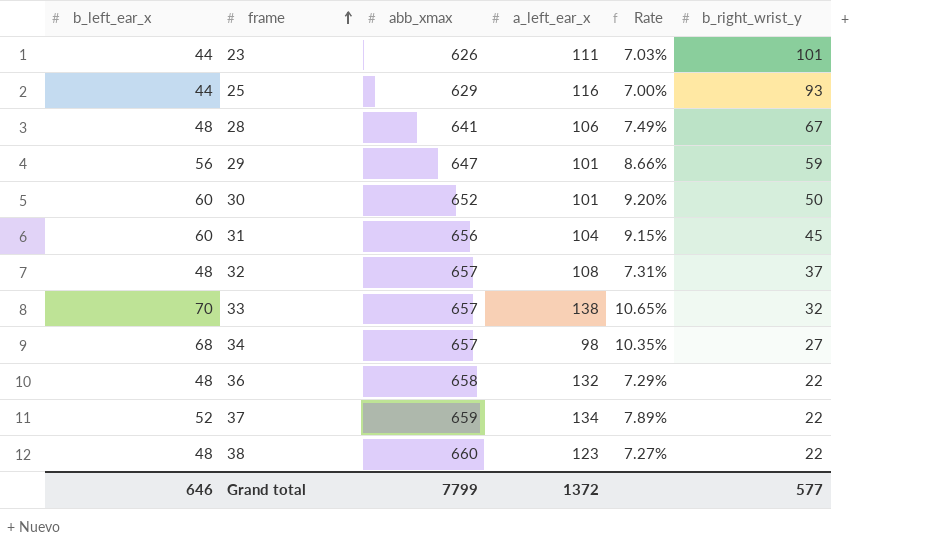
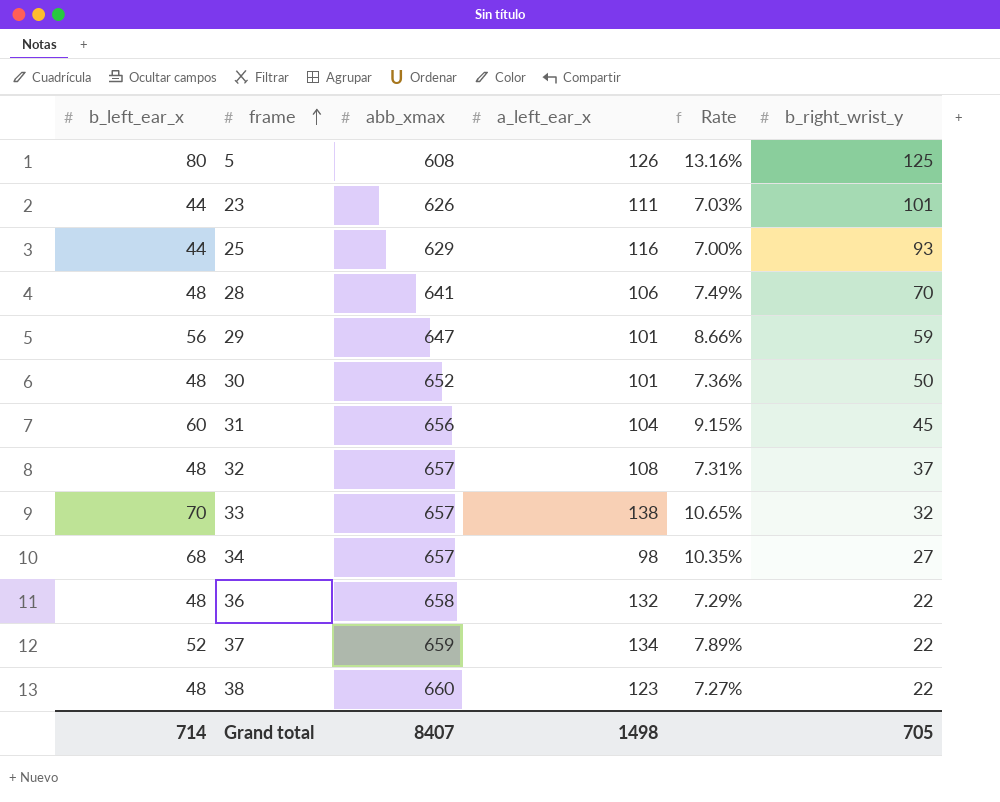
row 5: none -> 80 | 608 | 126 | 13.16% | 125
28 | b_right_wrist_y: 67 -> 70
30 | b_left_ear_x: 60 -> 48
30 | Rate: 9.20% -> 7.36%
Grand total | b_left_ear_x: 646 -> 714
Grand total | abb_xmax: 7799 -> 8407
Grand total | a_left_ear_x: 1372 -> 1498
Grand total | b_right_wrist_y: 577 -> 705

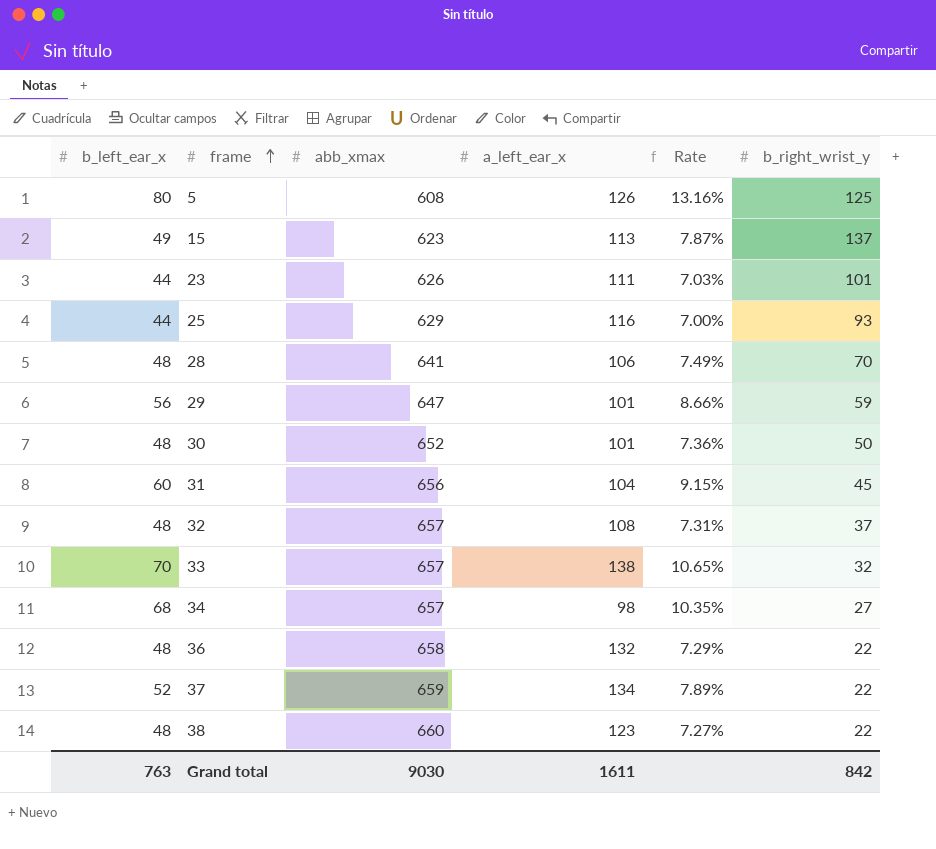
row 15: none -> 49 | 623 | 113 | 7.87% | 137
Grand total | b_left_ear_x: 714 -> 763
Grand total | abb_xmax: 8407 -> 9030
Grand total | a_left_ear_x: 1498 -> 1611
Grand total | b_right_wrist_y: 705 -> 842

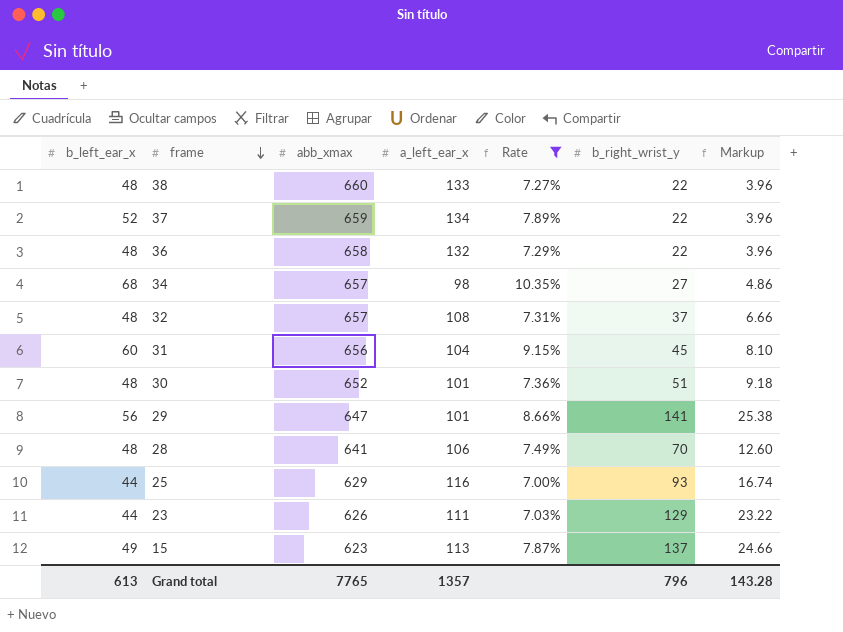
filter: none -> Rate <= 10.35%
row order: frame ascending -> frame descending
column Markup | formula: none -> [b_right_wrist_y] * 0.18
38 | a_left_ear_x: 123 -> 133
30 | b_right_wrist_y: 50 -> 51
29 | b_right_wrist_y: 59 -> 141
23 | b_right_wrist_y: 101 -> 129
Grand total | b_left_ear_x: 763 -> 613
Grand total | abb_xmax: 9030 -> 7765
Grand total | a_left_ear_x: 1611 -> 1357
Grand total | b_right_wrist_y: 842 -> 796

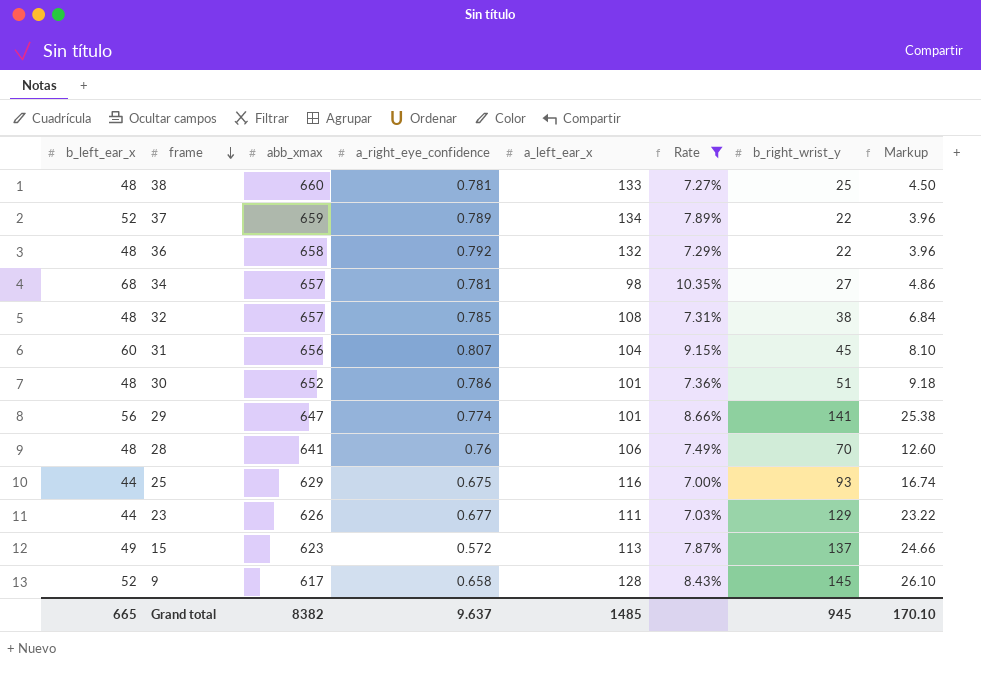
column a_right_eye_confidence | position: none -> 4
38 | b_right_wrist_y: 22 -> 25
38 | Markup: 3.96 -> 4.50
32 | b_right_wrist_y: 37 -> 38
32 | Markup: 6.66 -> 6.84
row 9: none -> 52 | 617 | 0.658 | 128 | 8.43% | 145 | 26.10
Grand total | b_left_ear_x: 613 -> 665
Grand total | abb_xmax: 7765 -> 8382
Grand total | a_left_ear_x: 1357 -> 1485
Grand total | b_right_wrist_y: 796 -> 945
Grand total | Markup: 143.28 -> 170.10

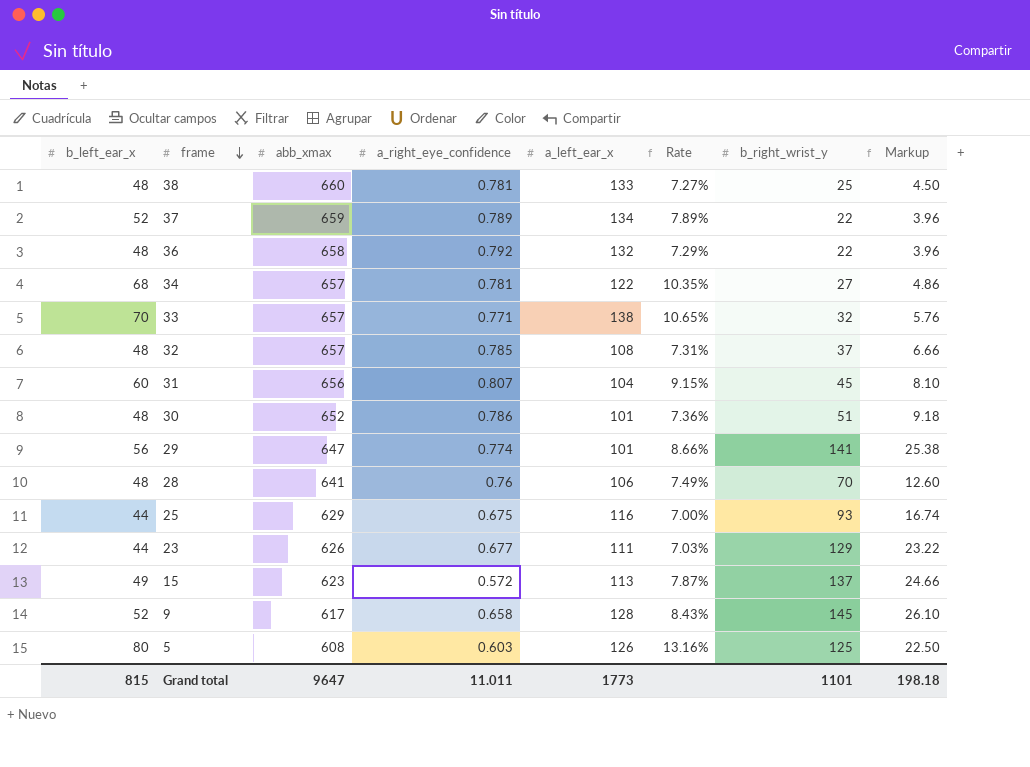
filter: Rate <= 10.35% -> none
34 | a_left_ear_x: 98 -> 122
32 | b_right_wrist_y: 38 -> 37
32 | Markup: 6.84 -> 6.66
Grand total | b_left_ear_x: 665 -> 815
Grand total | abb_xmax: 8382 -> 9647
Grand total | a_right_eye_confidence: 9.637 -> 11.011
Grand total | a_left_ear_x: 1485 -> 1773
Grand total | b_right_wrist_y: 945 -> 1101
Grand total | Markup: 170.10 -> 198.18

